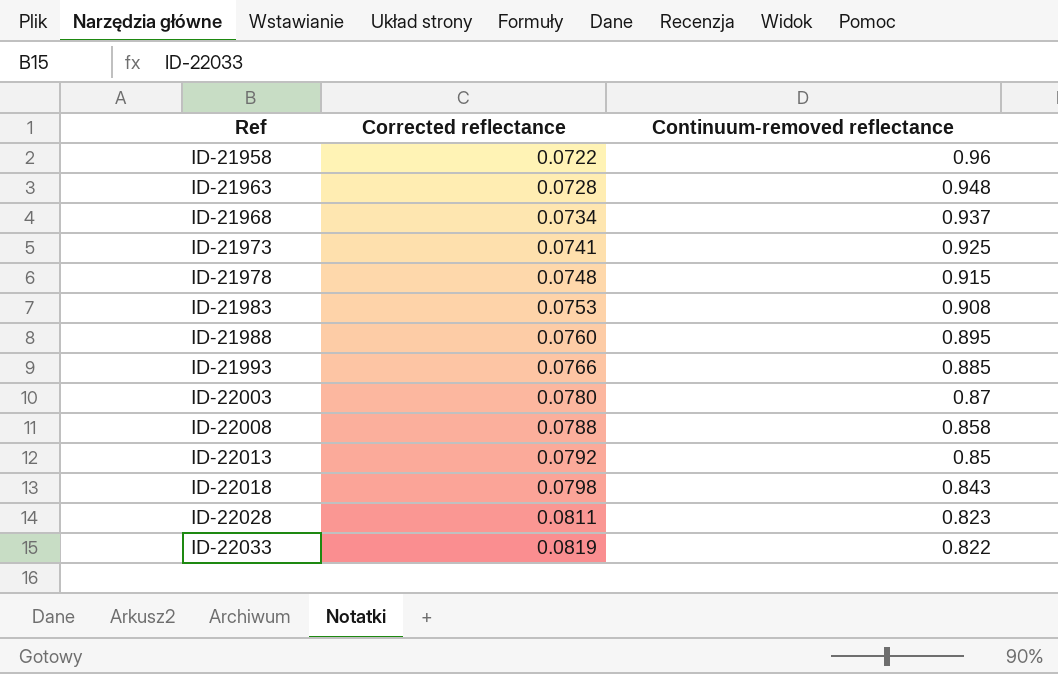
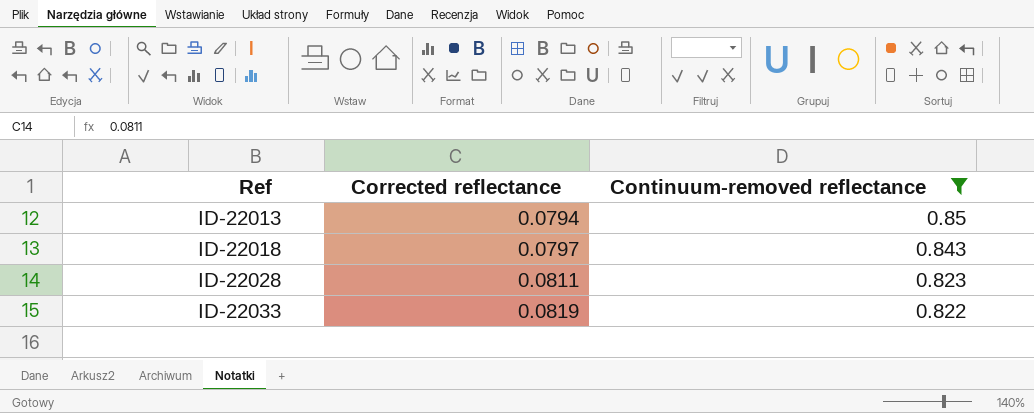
filter: none -> Continuum-removed reflectance <= 0.85
ID-22013 | Corrected reflectance: 0.0792 -> 0.0794
ID-22018 | Corrected reflectance: 0.0798 -> 0.0797

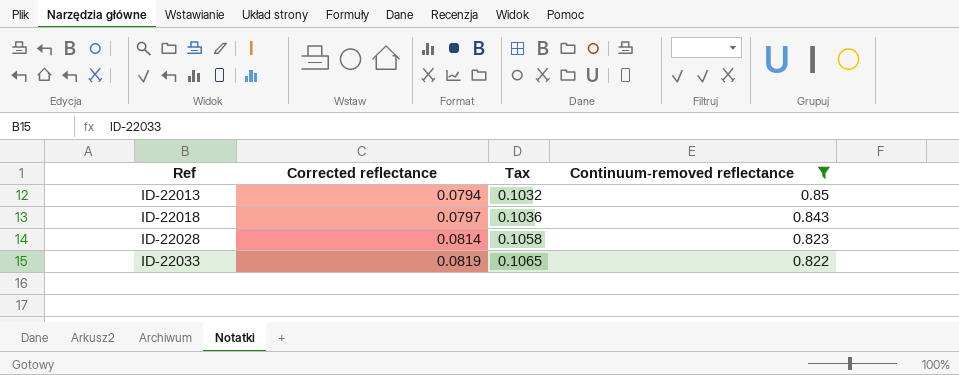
column Tax | formula: none -> [Corrected reflectance] * 1.3
ID-22028 | Corrected reflectance: 0.0811 -> 0.0814

